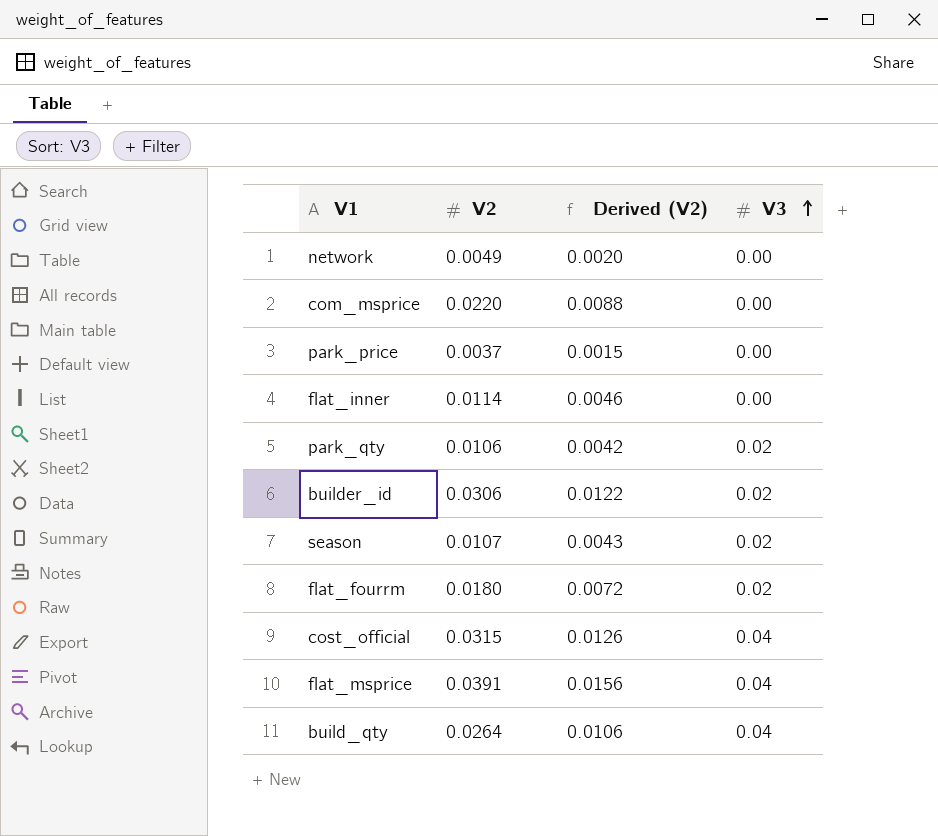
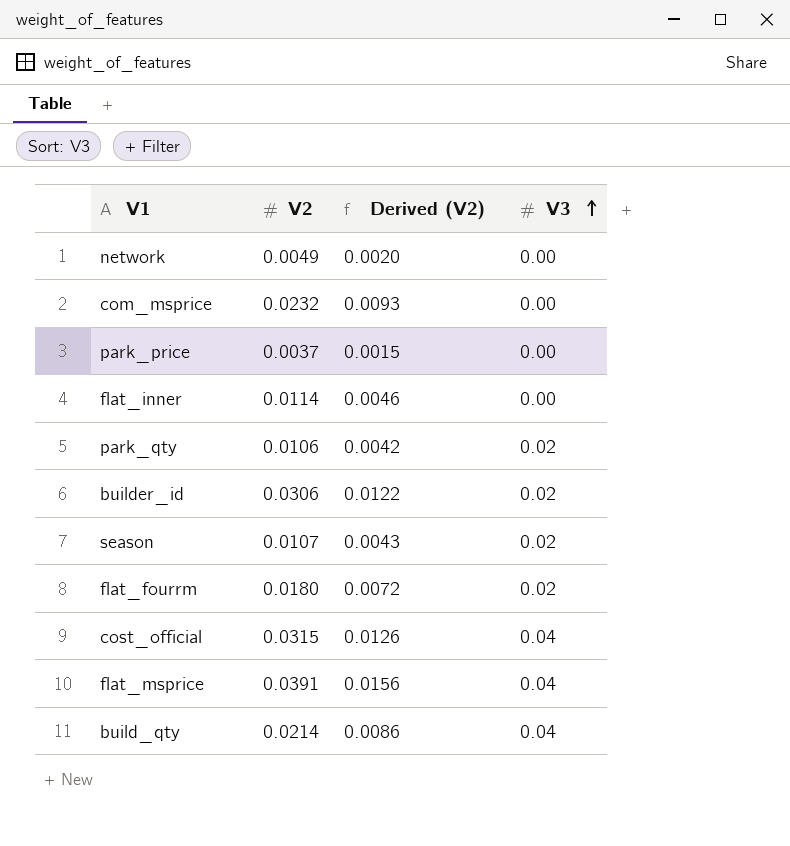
com_msprice | V2: 0.0220 -> 0.0232
com_msprice | Derived (V2): 0.0088 -> 0.0093
build_qty | V2: 0.0264 -> 0.0214
build_qty | Derived (V2): 0.0106 -> 0.0086

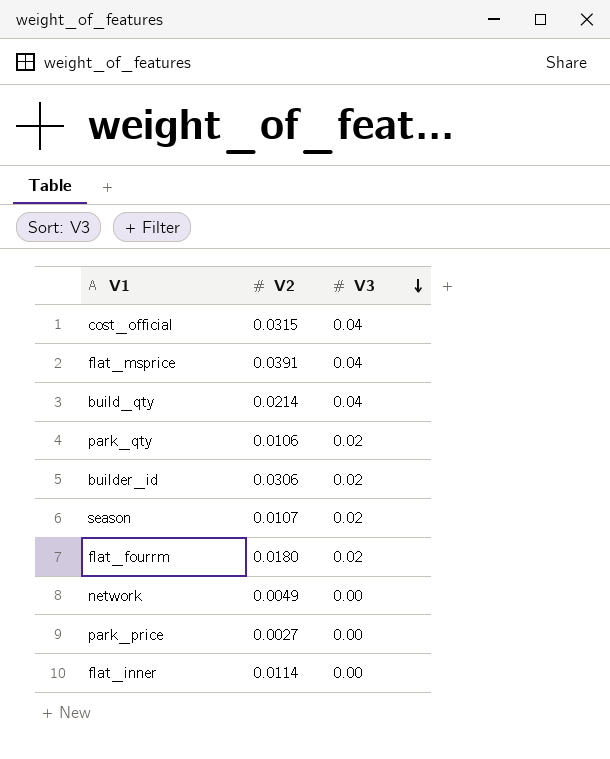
row order: V3 ascending -> V3 descending
column Derived (V2) | formula: [V2] * 0.4 -> none
row com_msprice: 0.0232 | 0.0093 | 0.00 -> none
park_price | V2: 0.0037 -> 0.0027

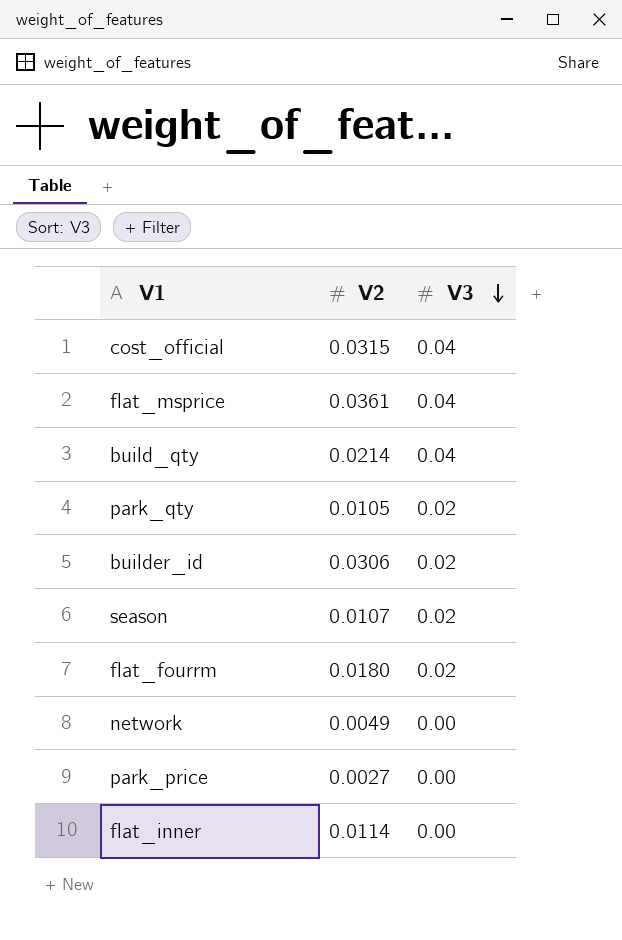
flat_msprice | V2: 0.0391 -> 0.0361
park_qty | V2: 0.0106 -> 0.0105

